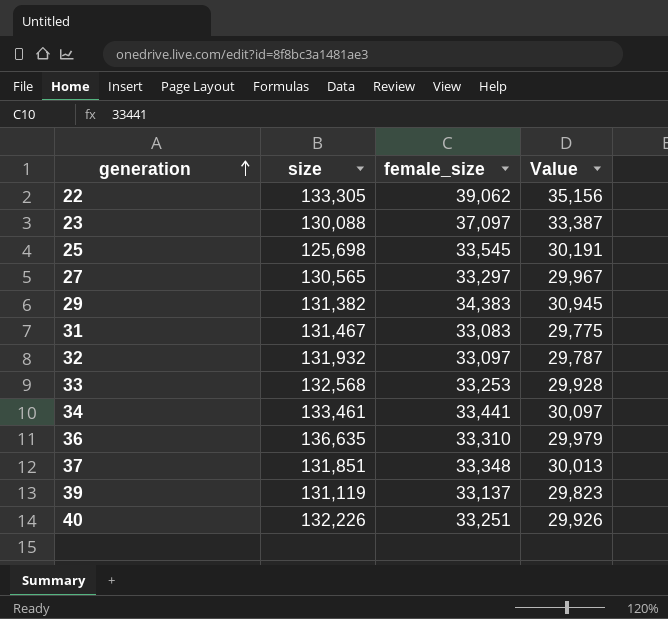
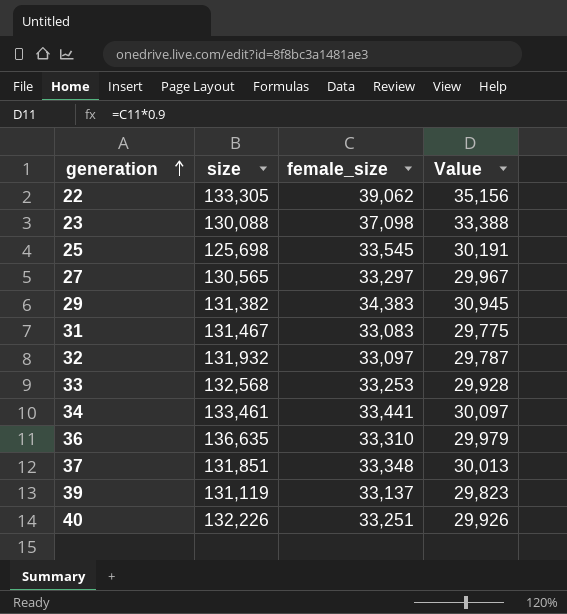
23 | female_size: 37,097 -> 37,098
23 | Value: 33,387 -> 33,388

